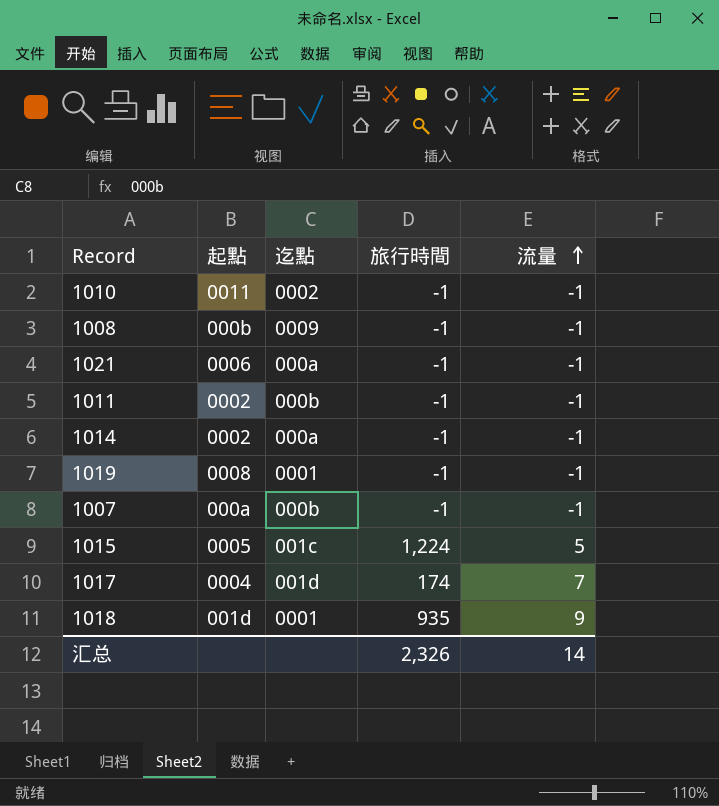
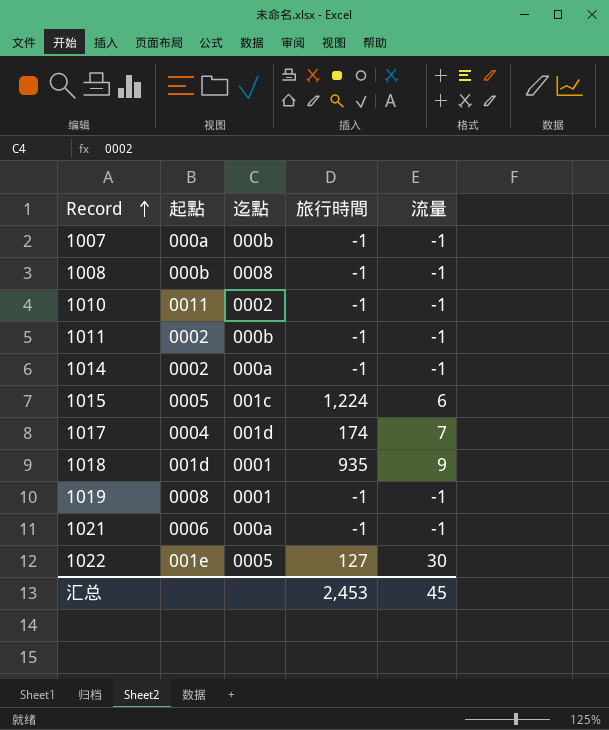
row order: 流量 ascending -> Record ascending
1008 | 迄點: 0009 -> 0008
1015 | 流量: 5 -> 6
row 1022: none -> 001e | 0005 | 127 | 30
汇总 | 旅行時間: 2,326 -> 2,453
汇总 | 流量: 14 -> 45

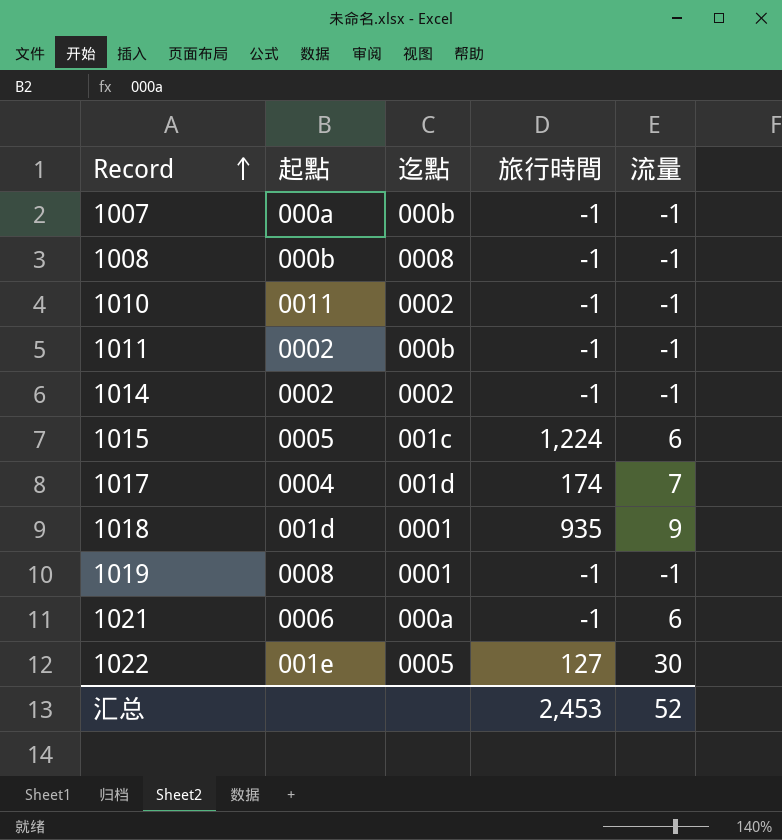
1014 | 迄點: 000a -> 0002
1021 | 流量: -1 -> 6
汇总 | 流量: 45 -> 52

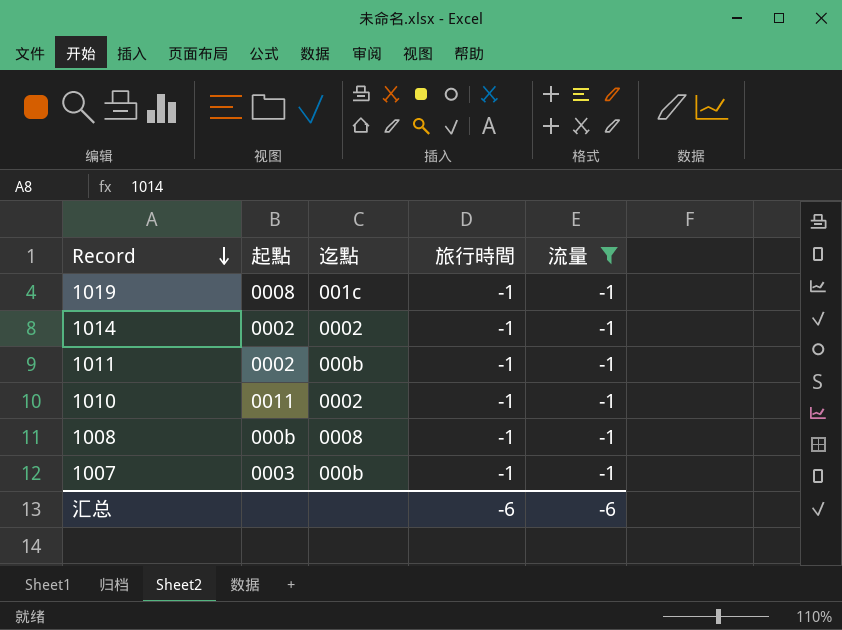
filter: none -> 流量 = -1
row order: Record ascending -> Record descending
1019 | 迄點: 0001 -> 001c
1007 | 起點: 000a -> 0003
汇总 | 旅行時間: 2,453 -> -6
汇总 | 流量: 52 -> -6

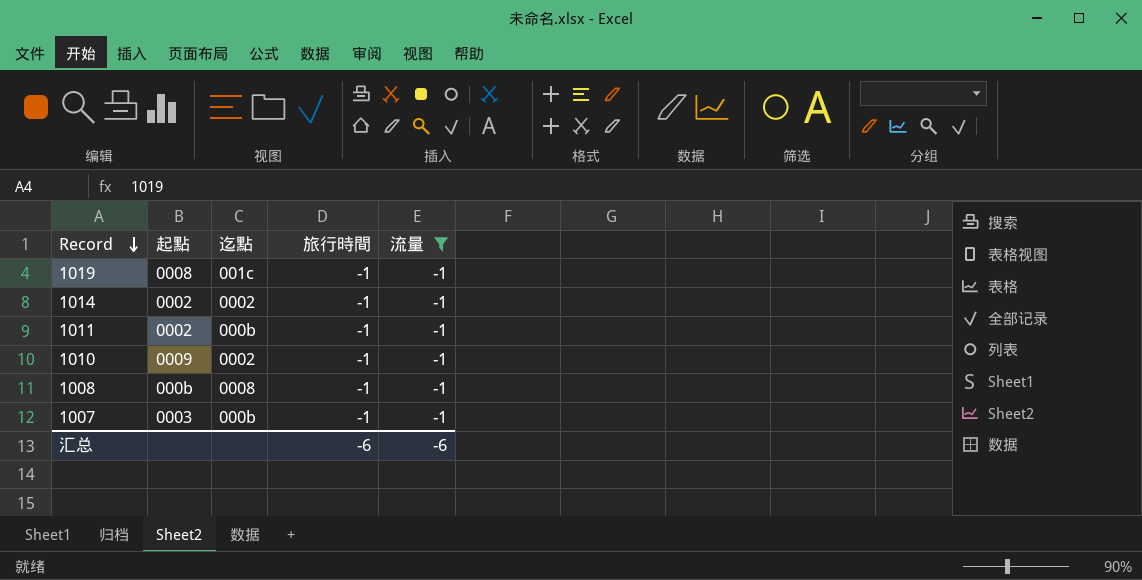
1010 | 起點: 0011 -> 0009

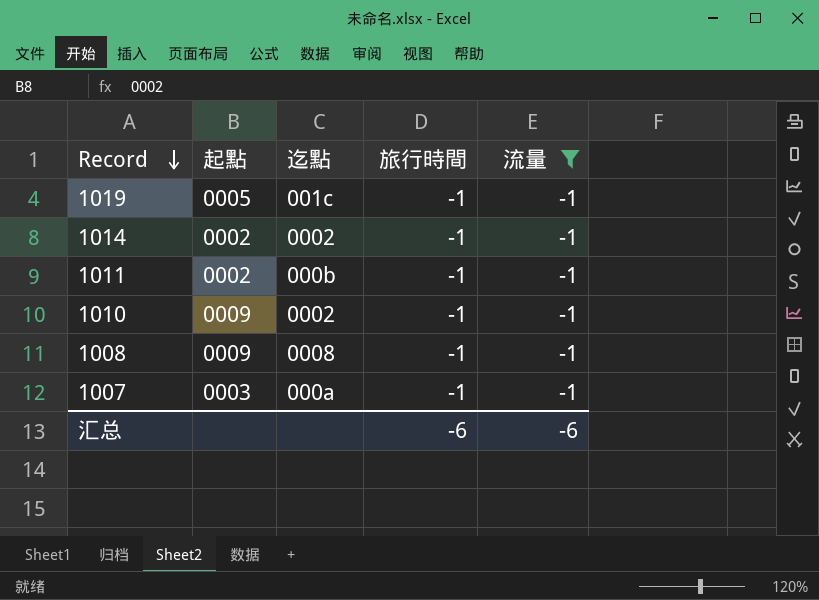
1019 | 起點: 0008 -> 0005
1008 | 起點: 000b -> 0009
1007 | 迄點: 000b -> 000a

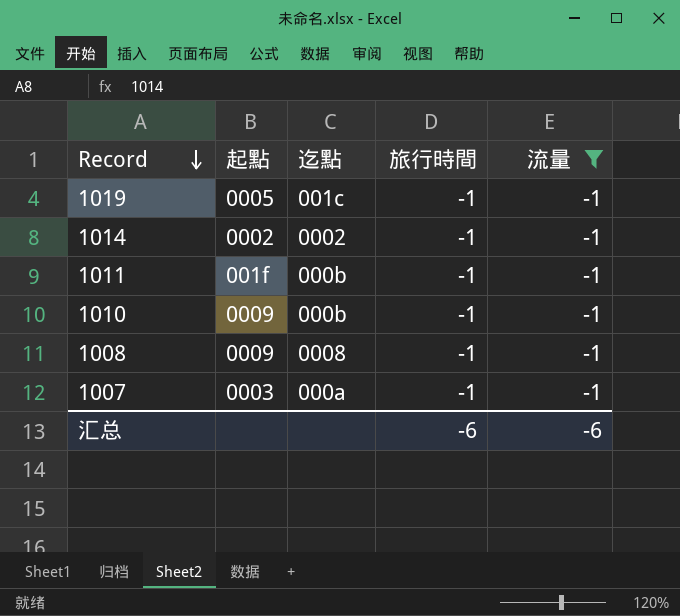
1011 | 起點: 0002 -> 001f
1010 | 迄點: 0002 -> 000b

